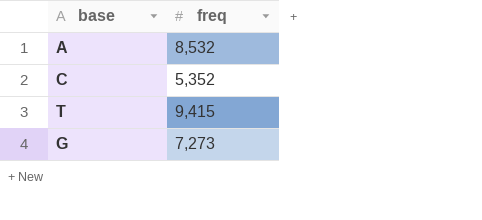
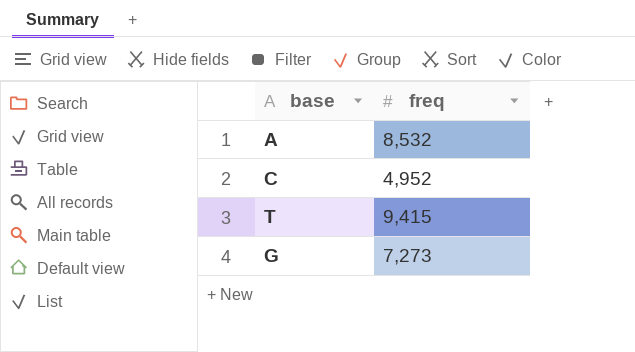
C | freq: 5,352 -> 4,952

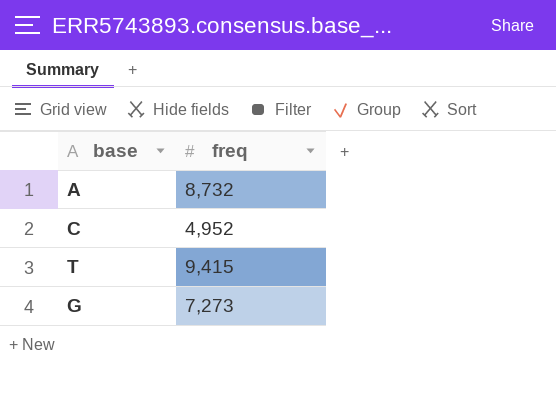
A | freq: 8,532 -> 8,732

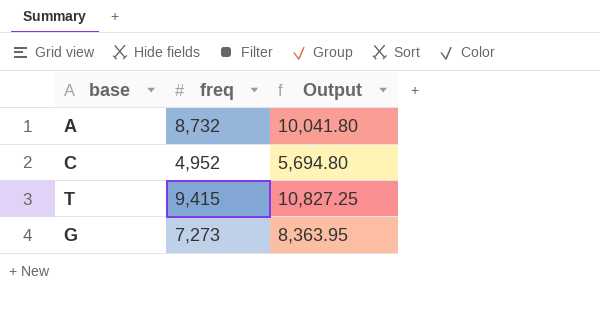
column Output | formula: none -> [freq] * 1.15

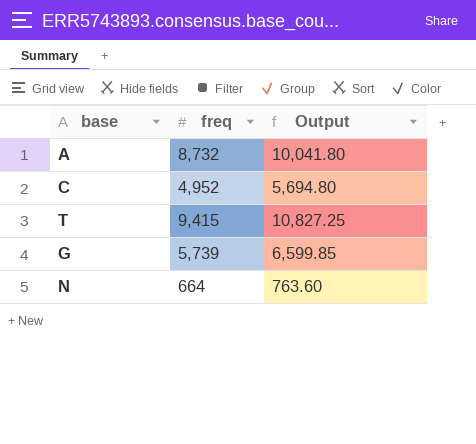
G | freq: 7,273 -> 5,739
G | Output: 8,363.95 -> 6,599.85
row N: none -> 664 | 763.60

